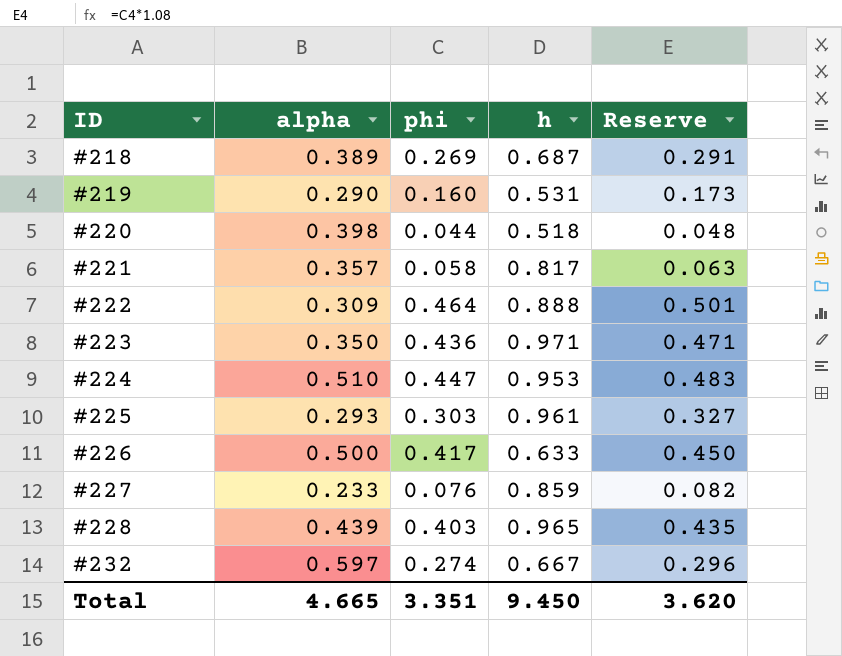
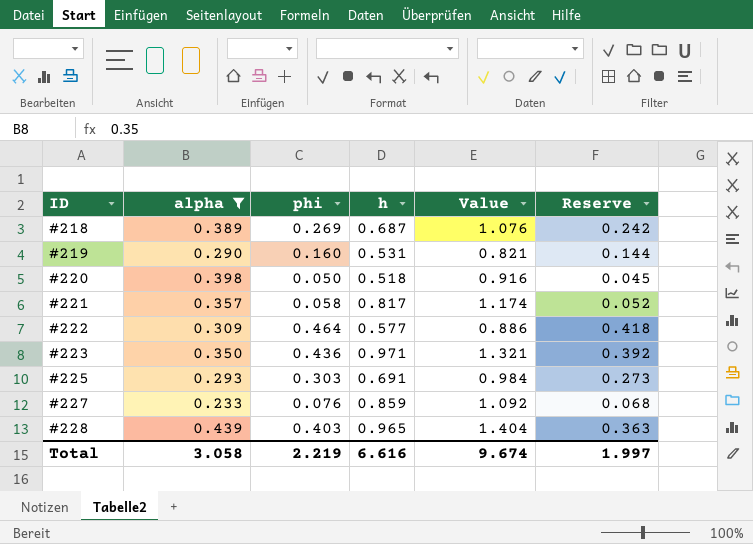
filter: none -> alpha <= 0.439
column Value | formula: none -> [alpha] + [h]
column Reserve | formula: [phi] * 1.08 -> [phi] * 0.9
#220 | phi: 0.044 -> 0.050
#222 | h: 0.888 -> 0.577
#225 | h: 0.961 -> 0.691
Total | alpha: 4.665 -> 3.058
Total | phi: 3.351 -> 2.219
Total | h: 9.450 -> 6.616
Total | Reserve: 3.620 -> 1.997

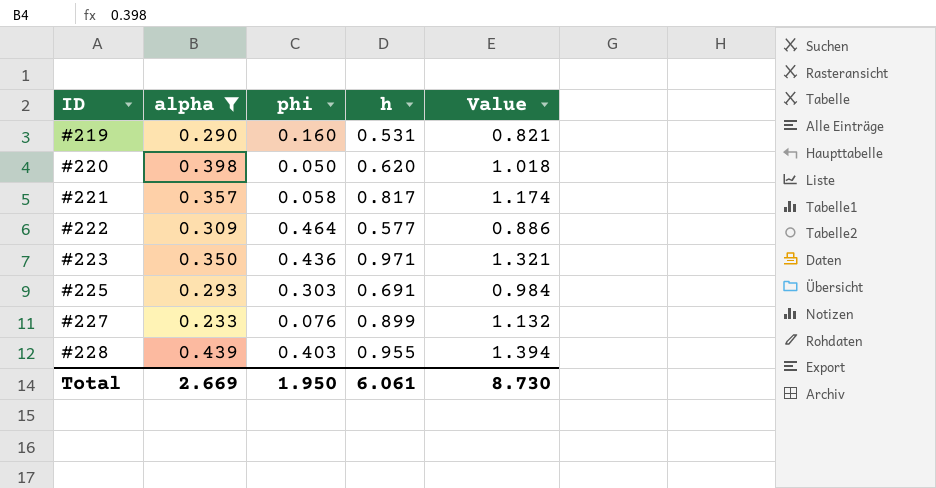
column Reserve | formula: [phi] * 0.9 -> none
row #218: 0.389 | 0.269 | 0.687 | 1.076 | 0.242 -> none
#220 | h: 0.518 -> 0.620
#220 | Value: 0.916 -> 1.018
#227 | h: 0.859 -> 0.899
#227 | Value: 1.092 -> 1.132
#228 | h: 0.965 -> 0.955
#228 | Value: 1.404 -> 1.394
Total | alpha: 3.058 -> 2.669
Total | phi: 2.219 -> 1.950
Total | h: 6.616 -> 6.061
Total | Value: 9.674 -> 8.730

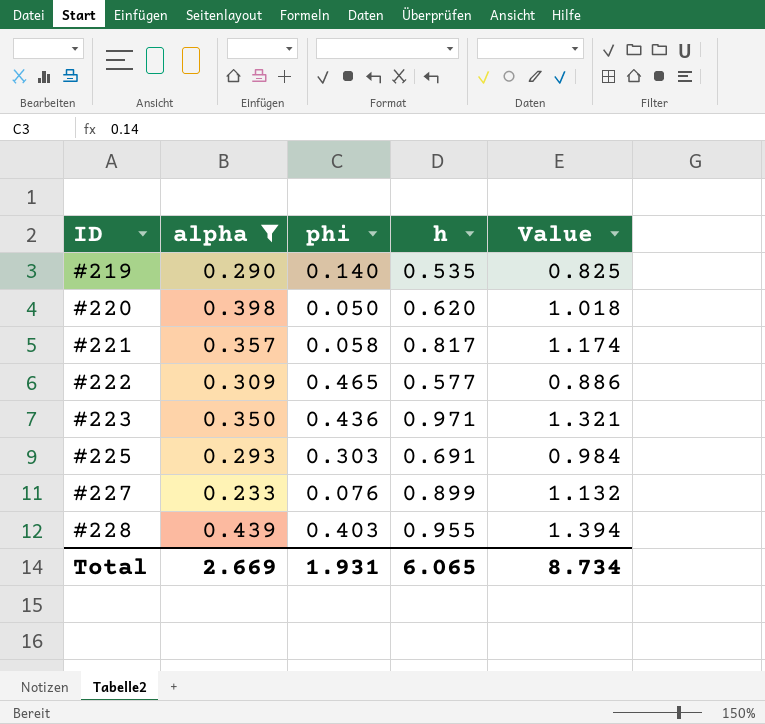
#219 | phi: 0.160 -> 0.140
#219 | h: 0.531 -> 0.535
#219 | Value: 0.821 -> 0.825
#222 | phi: 0.464 -> 0.465
Total | phi: 1.950 -> 1.931
Total | h: 6.061 -> 6.065
Total | Value: 8.730 -> 8.734

